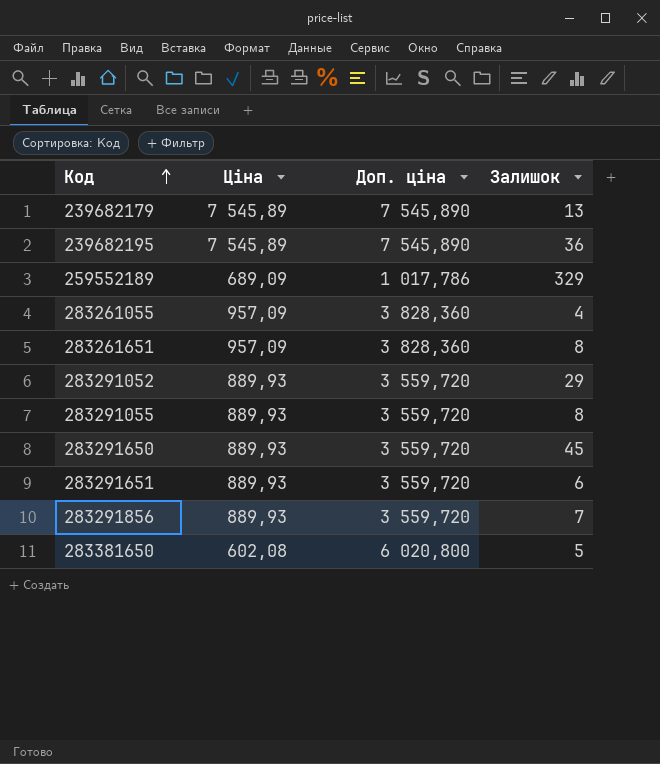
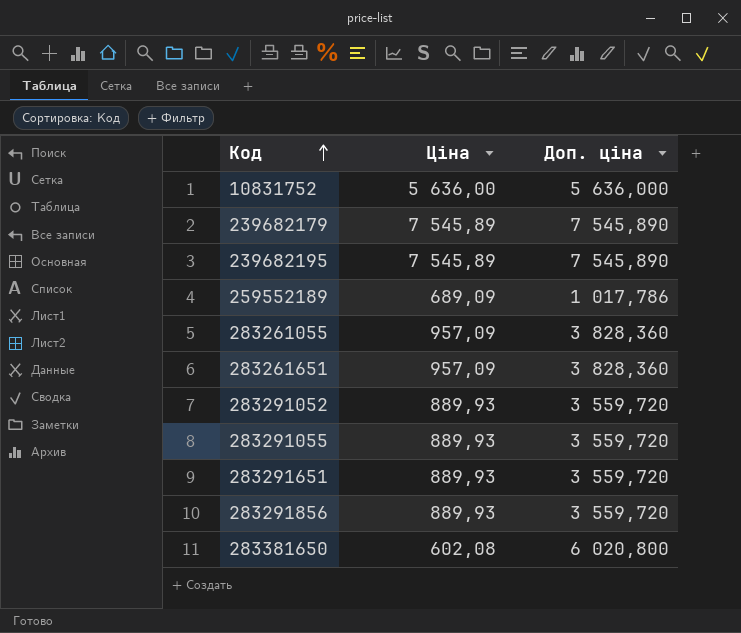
column Залишок | position: 4 -> none
row 283291650: 889,93 | 3 559,720 | 45 -> none
row 10831752: none -> 5 636,00 | 5 636,000

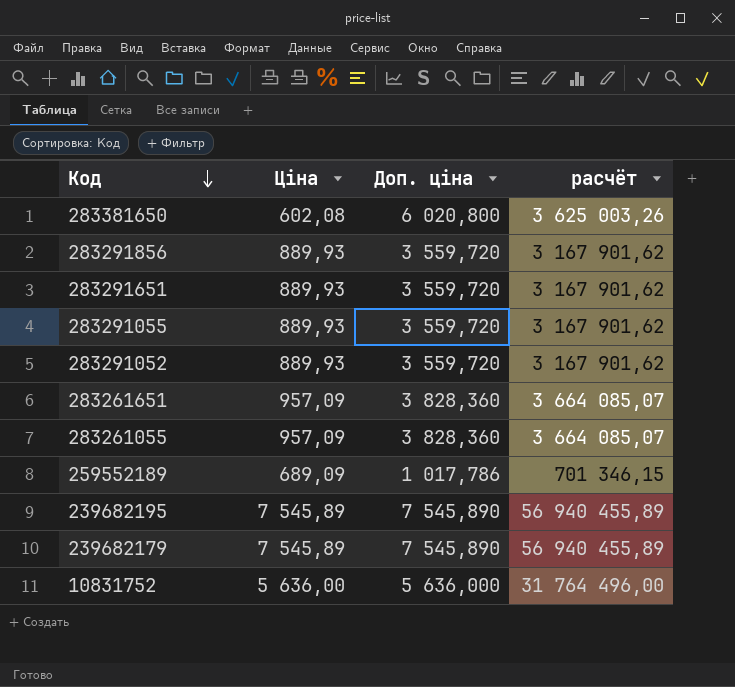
row order: Код ascending -> Код descending
column расчёт | formula: none -> [Ціна] * [Доп. ціна]

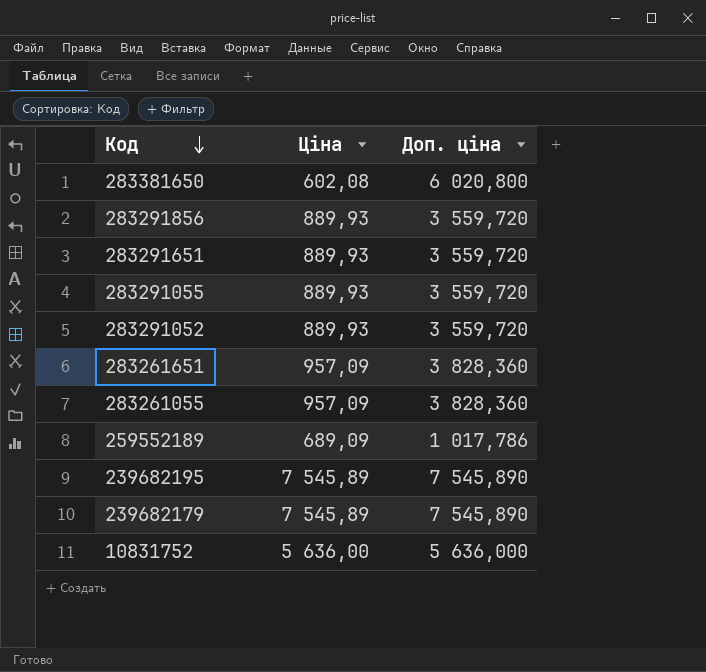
column расчёт | formula: [Ціна] * [Доп. ціна] -> none

